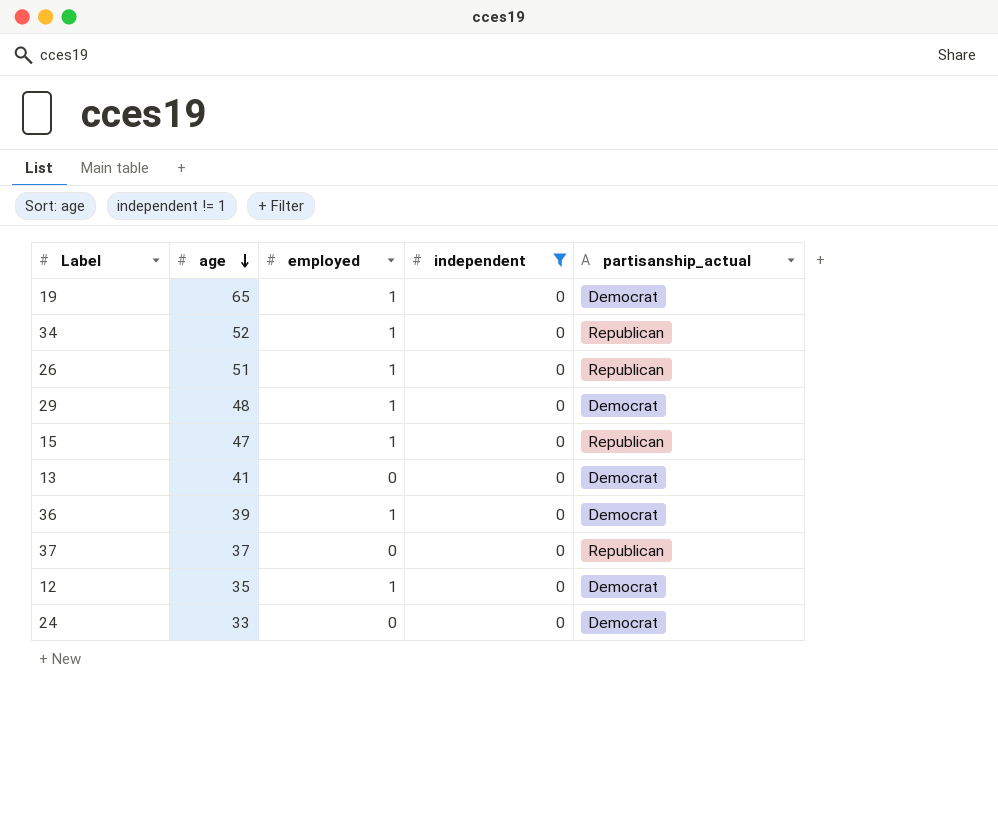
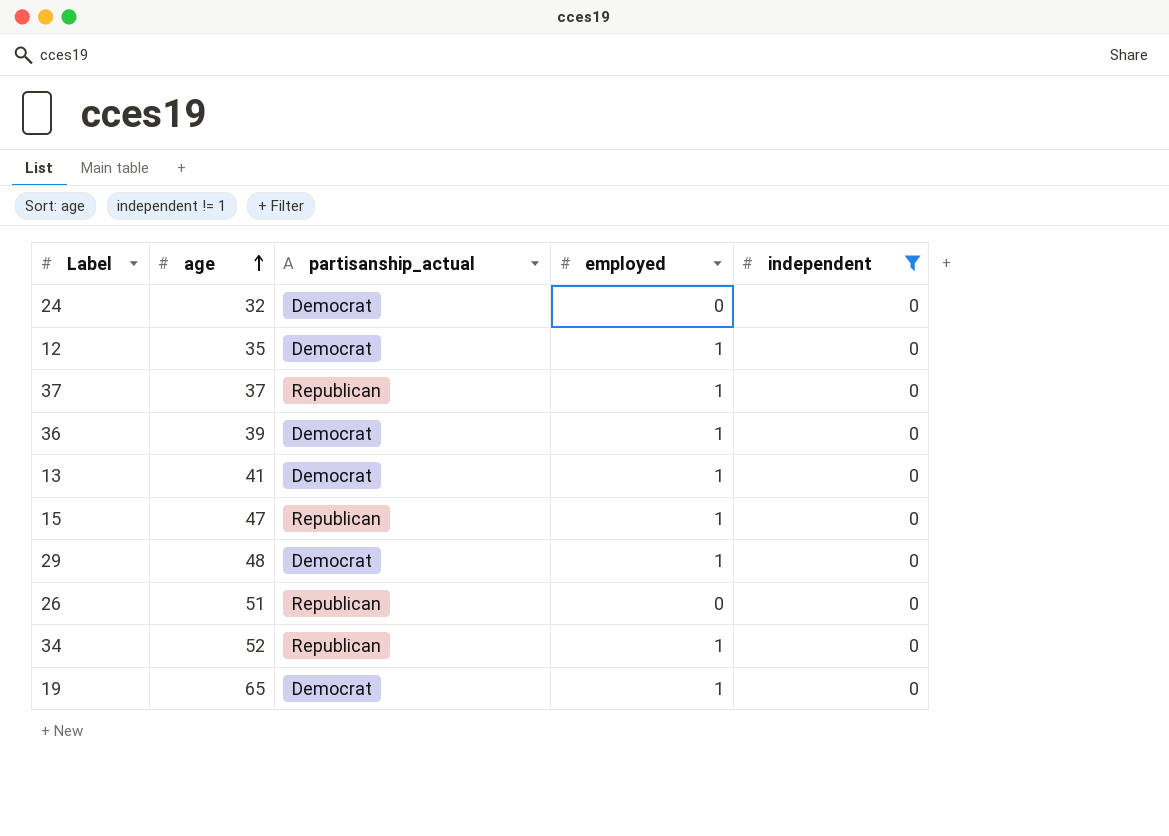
row order: age descending -> age ascending
column partisanship_actual | position: 5 -> 3
24 | age: 33 -> 32
37 | employed: 0 -> 1
13 | employed: 0 -> 1
26 | employed: 1 -> 0

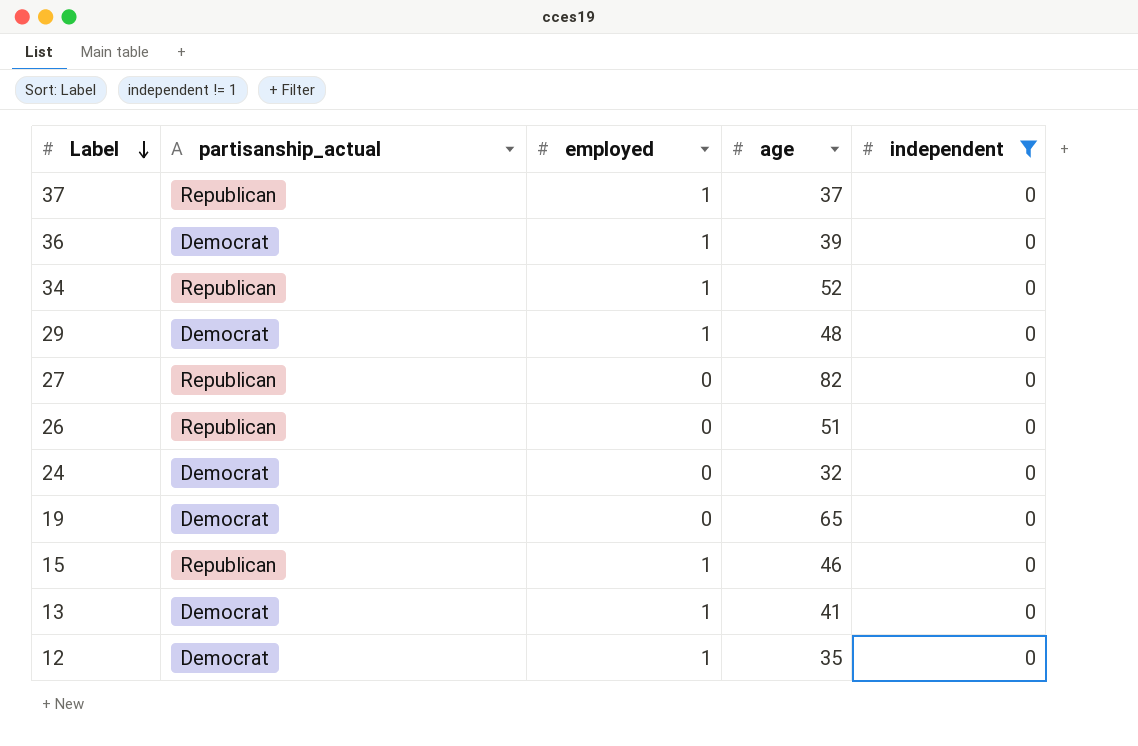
row order: age ascending -> Label descending
column age | position: 2 -> 4
row 27: none -> Republican | 0 | 82 | 0
19 | employed: 1 -> 0
15 | age: 47 -> 46

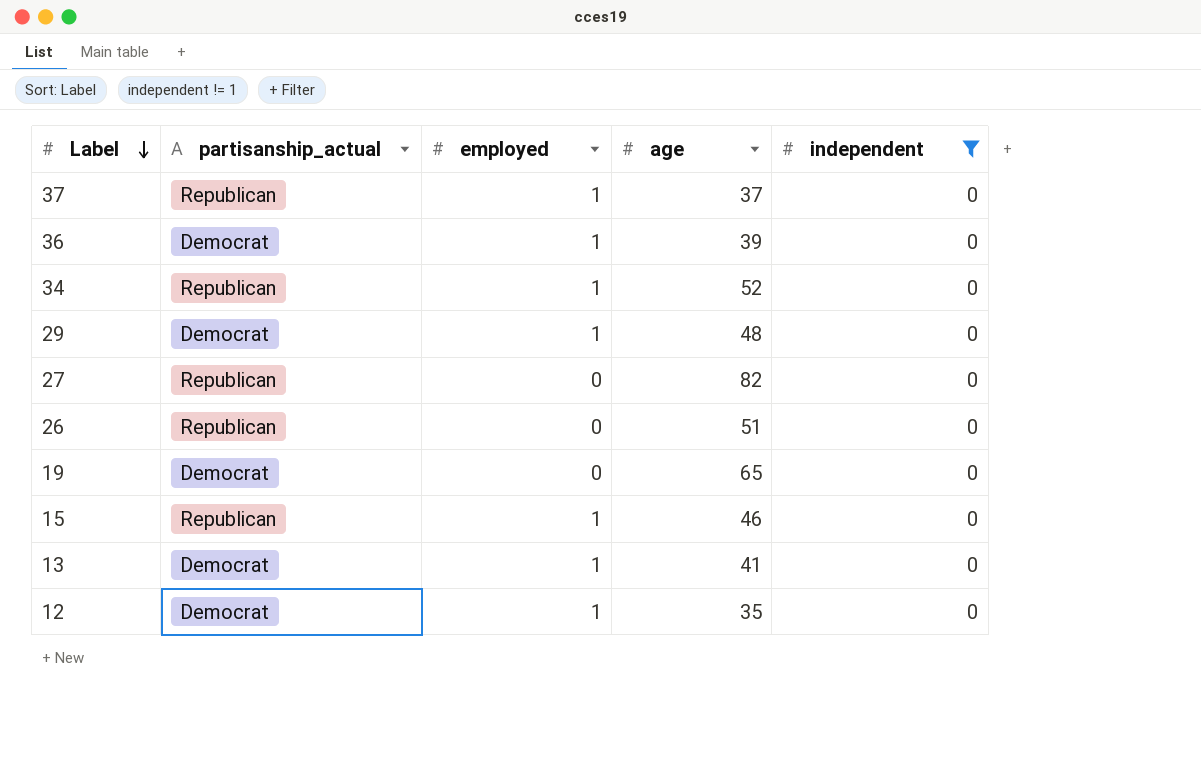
row 24: Democrat | 0 | 32 | 0 -> none

